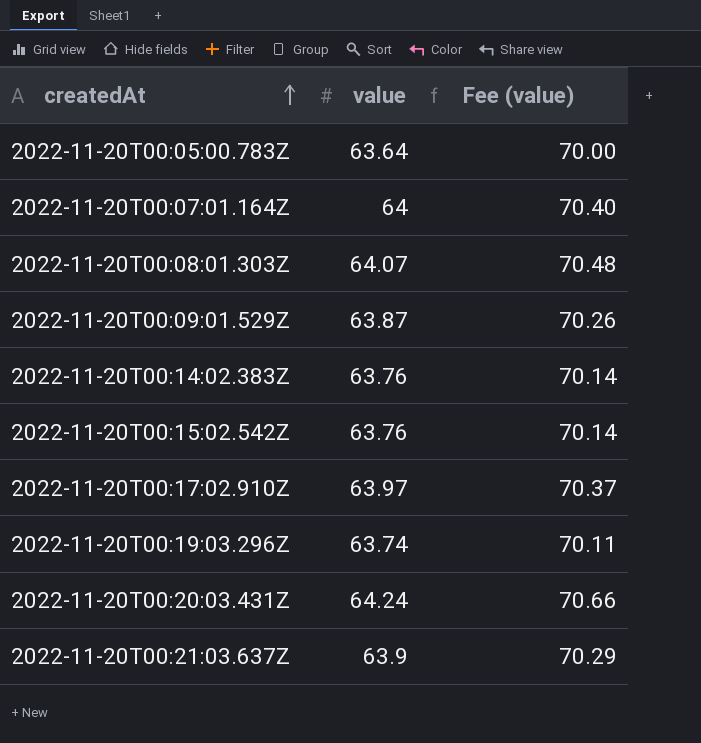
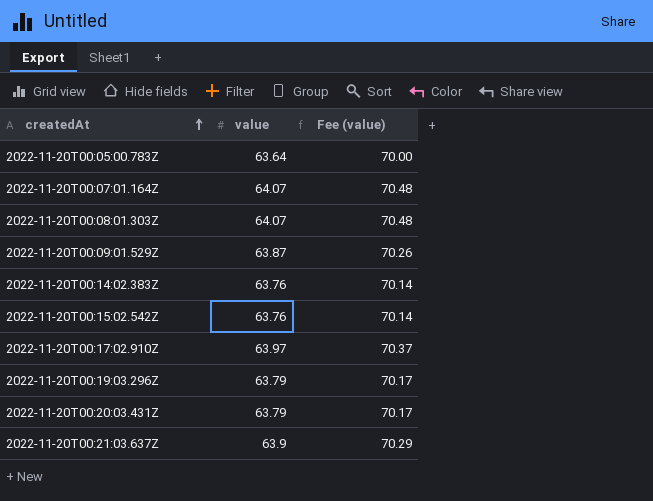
2022-11-20T00:07:01.164Z | value: 64 -> 64.07
2022-11-20T00:07:01.164Z | Fee (value): 70.40 -> 70.48
2022-11-20T00:19:03.296Z | value: 63.74 -> 63.79
2022-11-20T00:19:03.296Z | Fee (value): 70.11 -> 70.17
2022-11-20T00:20:03.431Z | value: 64.24 -> 63.79
2022-11-20T00:20:03.431Z | Fee (value): 70.66 -> 70.17

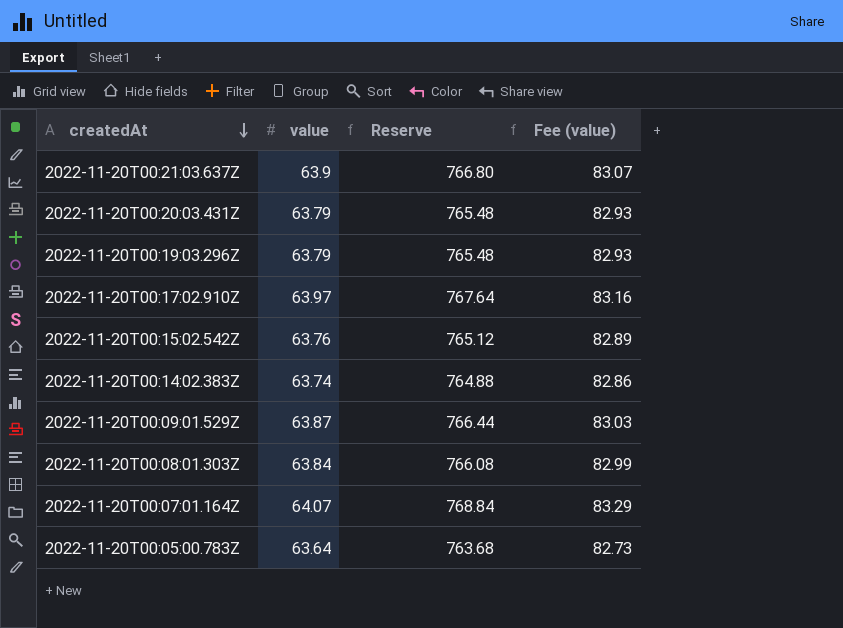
row order: createdAt ascending -> createdAt descending
column Reserve | formula: none -> [value] * 12
column Fee (value) | formula: [value] * 1.1 -> [value] * 1.3
2022-11-20T00:14:02.383Z | value: 63.76 -> 63.74
2022-11-20T00:08:01.303Z | value: 64.07 -> 63.84

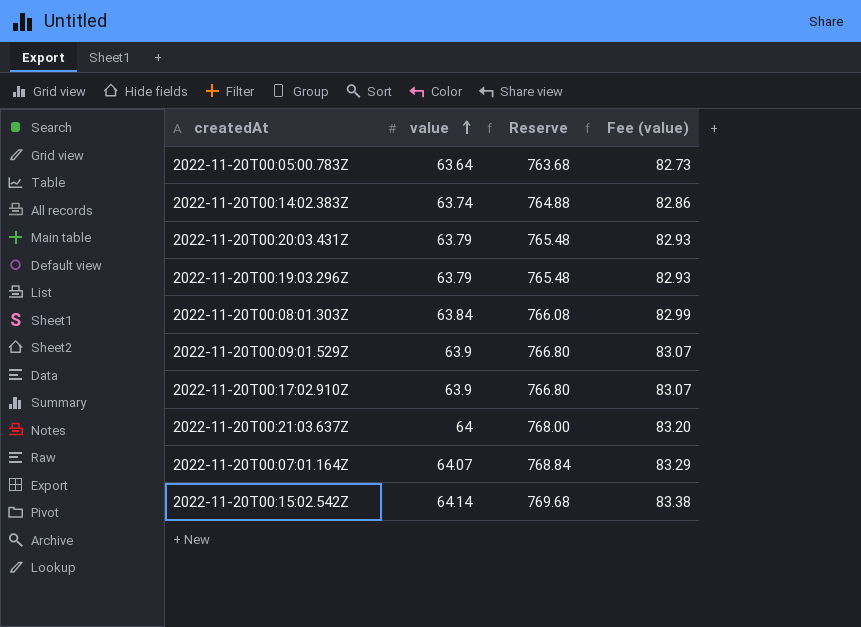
row order: createdAt descending -> value ascending
2022-11-20T00:09:01.529Z | value: 63.87 -> 63.9
2022-11-20T00:09:01.529Z | Reserve: 766.44 -> 766.80
2022-11-20T00:09:01.529Z | Fee (value): 83.03 -> 83.07
2022-11-20T00:17:02.910Z | value: 63.97 -> 63.9
2022-11-20T00:17:02.910Z | Reserve: 767.64 -> 766.80
2022-11-20T00:17:02.910Z | Fee (value): 83.16 -> 83.07
2022-11-20T00:21:03.637Z | value: 63.9 -> 64
2022-11-20T00:21:03.637Z | Reserve: 766.80 -> 768.00
2022-11-20T00:21:03.637Z | Fee (value): 83.07 -> 83.20
2022-11-20T00:15:02.542Z | value: 63.76 -> 64.14
2022-11-20T00:15:02.542Z | Reserve: 765.12 -> 769.68
2022-11-20T00:15:02.542Z | Fee (value): 82.89 -> 83.38

